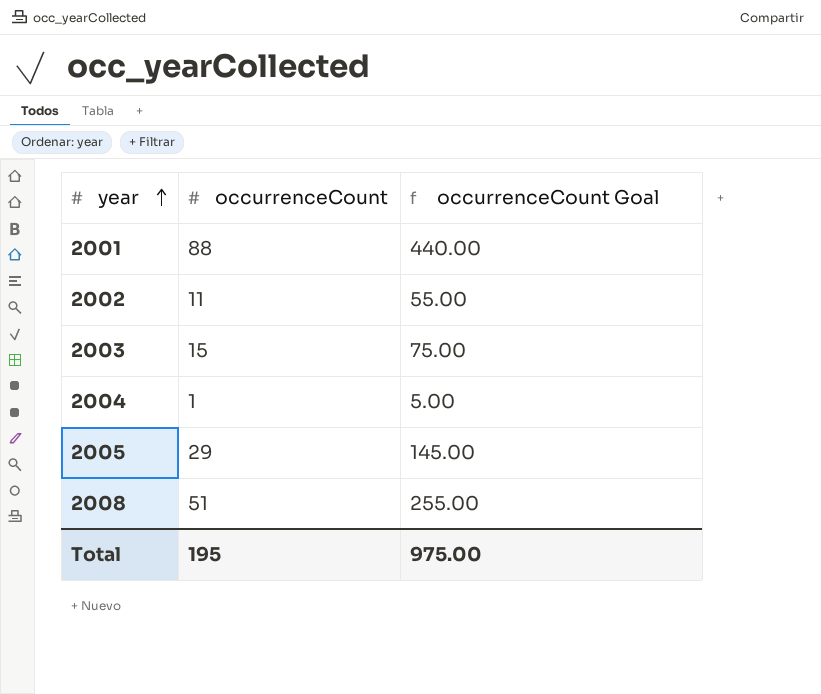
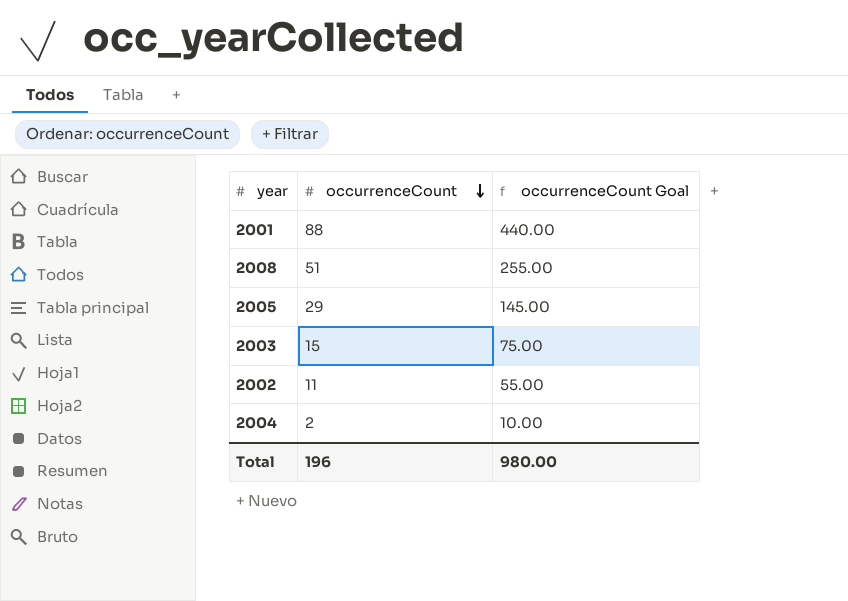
row order: year ascending -> occurrenceCount descending
2004 | occurrenceCount: 1 -> 2
2004 | occurrenceCount Goal: 5.00 -> 10.00
Total | occurrenceCount: 195 -> 196
Total | occurrenceCount Goal: 975.00 -> 980.00

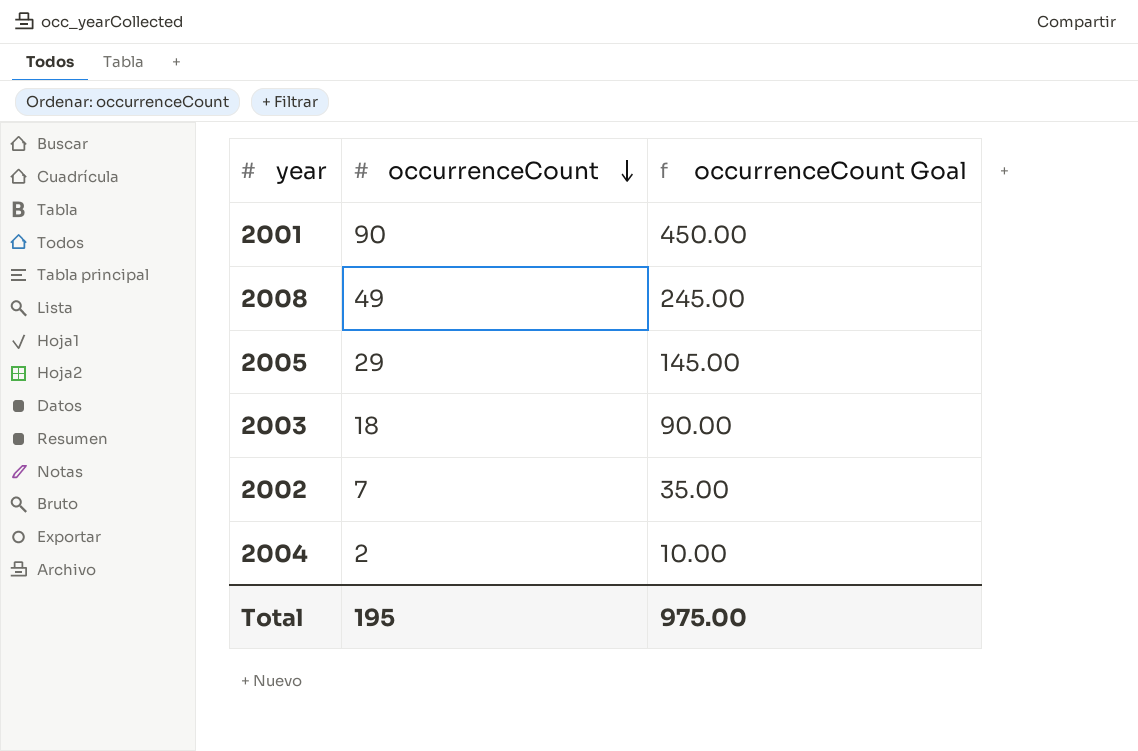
2001 | occurrenceCount: 88 -> 90
2001 | occurrenceCount Goal: 440.00 -> 450.00
2008 | occurrenceCount: 51 -> 49
2008 | occurrenceCount Goal: 255.00 -> 245.00
2003 | occurrenceCount: 15 -> 18
2003 | occurrenceCount Goal: 75.00 -> 90.00
2002 | occurrenceCount: 11 -> 7
2002 | occurrenceCount Goal: 55.00 -> 35.00
Total | occurrenceCount: 196 -> 195
Total | occurrenceCount Goal: 980.00 -> 975.00

